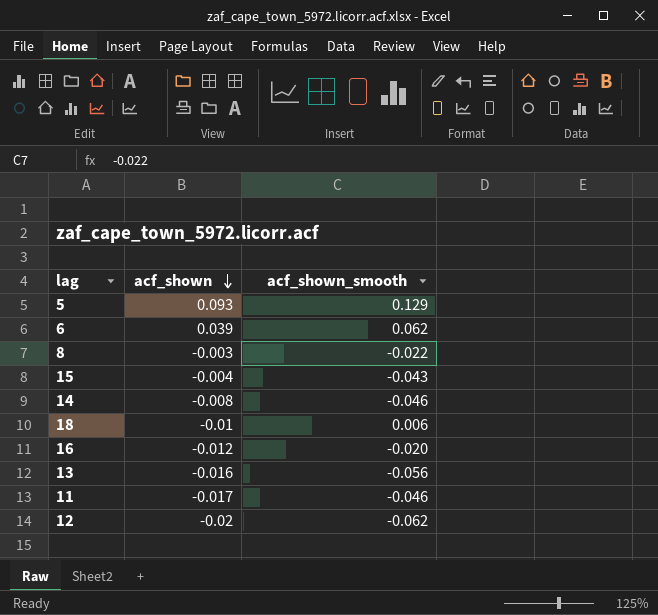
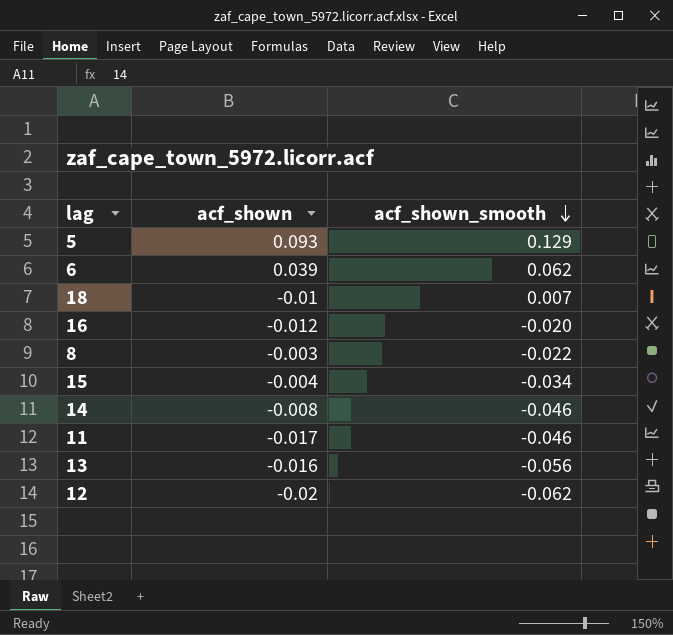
row order: acf_shown descending -> acf_shown_smooth descending
18 | acf_shown_smooth: 0.006 -> 0.007
15 | acf_shown_smooth: -0.043 -> -0.034

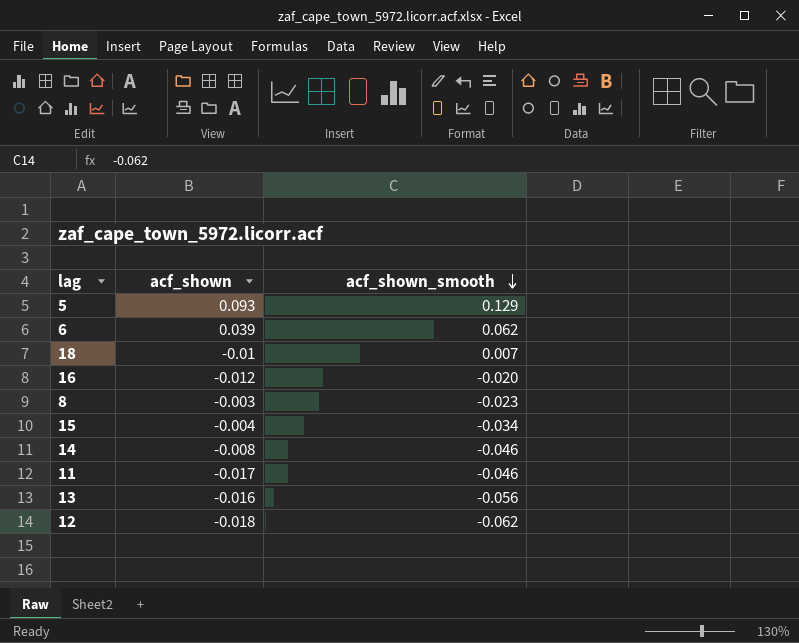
8 | acf_shown_smooth: -0.022 -> -0.023
12 | acf_shown: -0.02 -> -0.018

